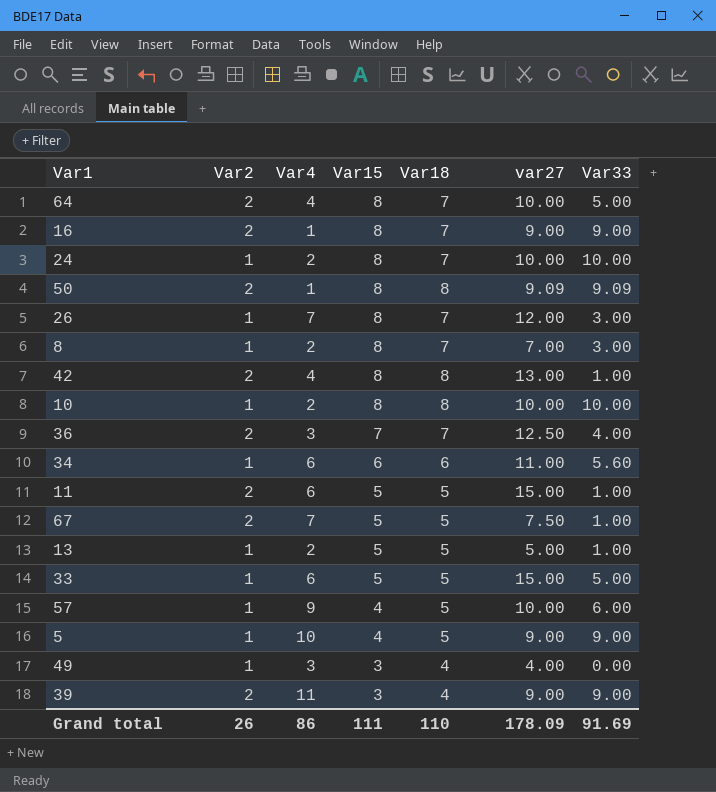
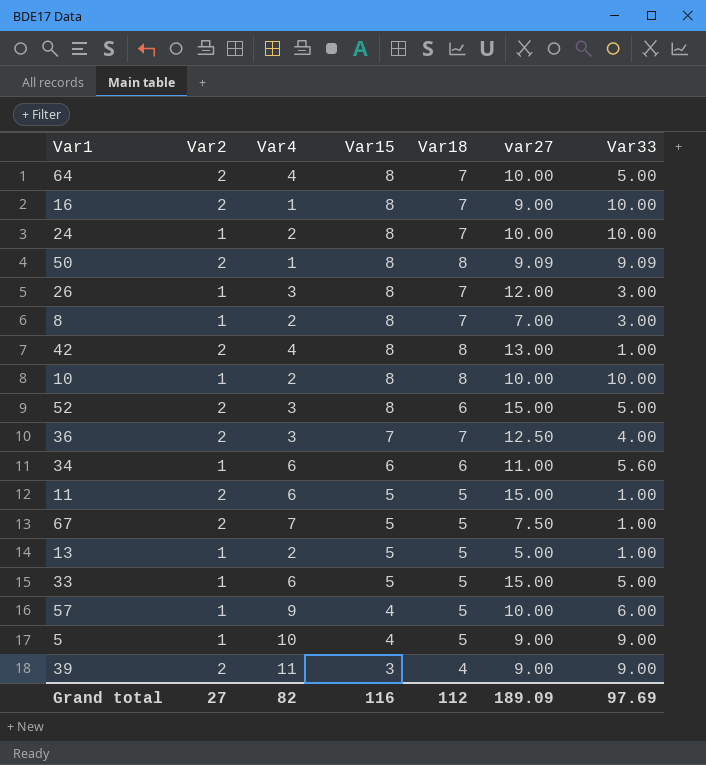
row 49: 1 | 3 | 3 | 4 | 4.00 | 0.00 -> none
16 | Var33: 9.00 -> 10.00
26 | Var4: 7 -> 3
row 52: none -> 2 | 3 | 8 | 6 | 15.00 | 5.00
Grand total | Var2: 26 -> 27
Grand total | Var4: 86 -> 82
Grand total | Var15: 111 -> 116
Grand total | Var18: 110 -> 112
Grand total | var27: 178.09 -> 189.09
Grand total | Var33: 91.69 -> 97.69

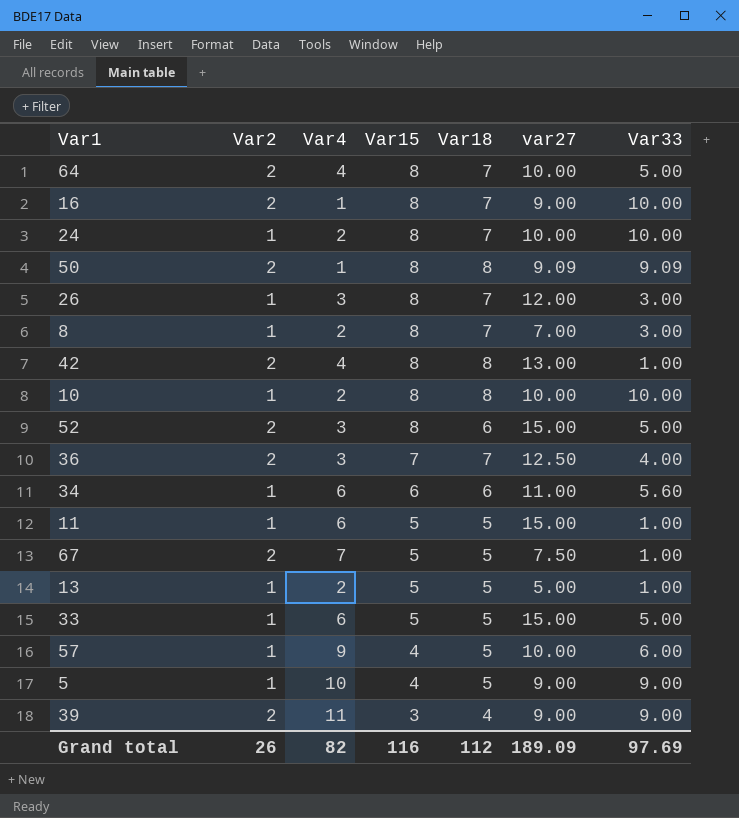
11 | Var2: 2 -> 1
Grand total | Var2: 27 -> 26

